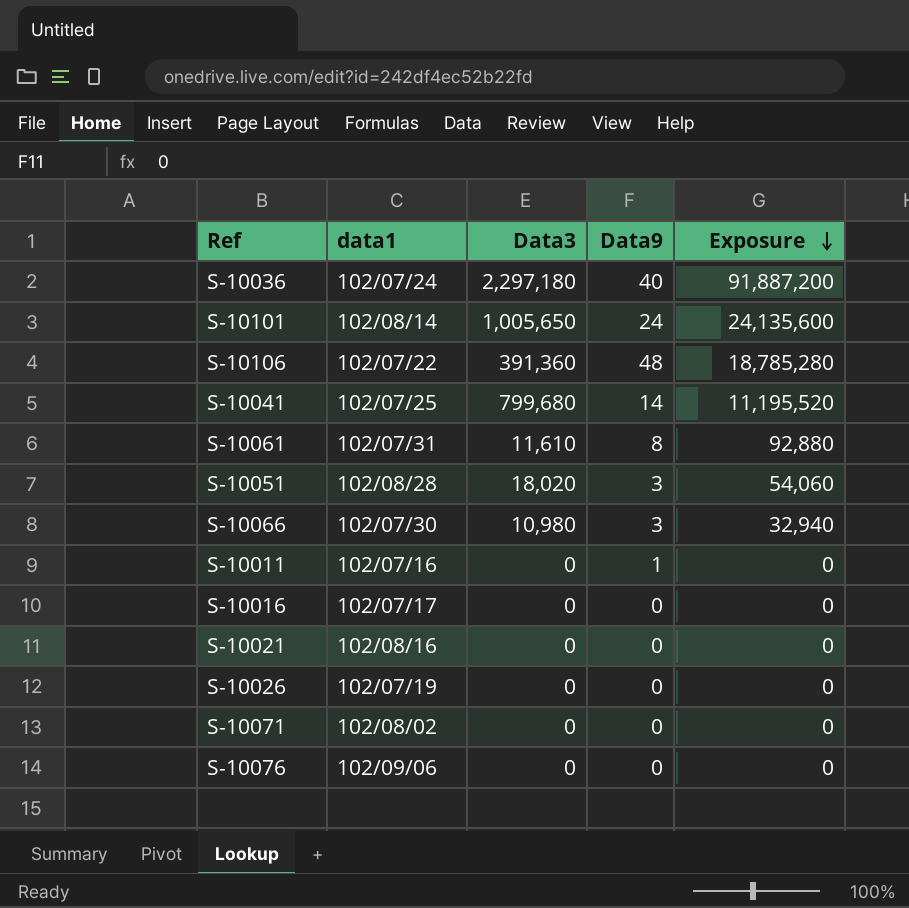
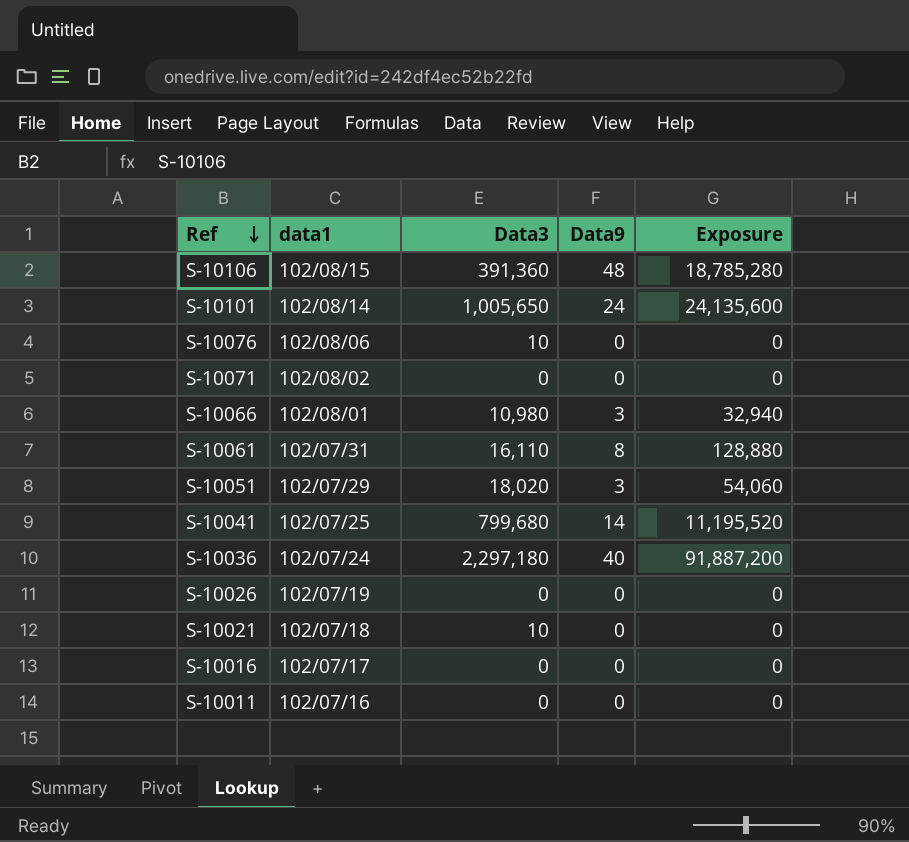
row order: Exposure descending -> Ref descending
S-10106 | data1: 102/07/22 -> 102/08/15
S-10076 | data1: 102/09/06 -> 102/08/06
S-10076 | Data3: 0 -> 10
S-10066 | data1: 102/07/30 -> 102/08/01
S-10061 | Data3: 11,610 -> 16,110
S-10061 | Exposure: 92,880 -> 128,880
S-10051 | data1: 102/08/28 -> 102/07/29
S-10021 | data1: 102/08/16 -> 102/07/18
S-10021 | Data3: 0 -> 10
S-10011 | Data9: 1 -> 0

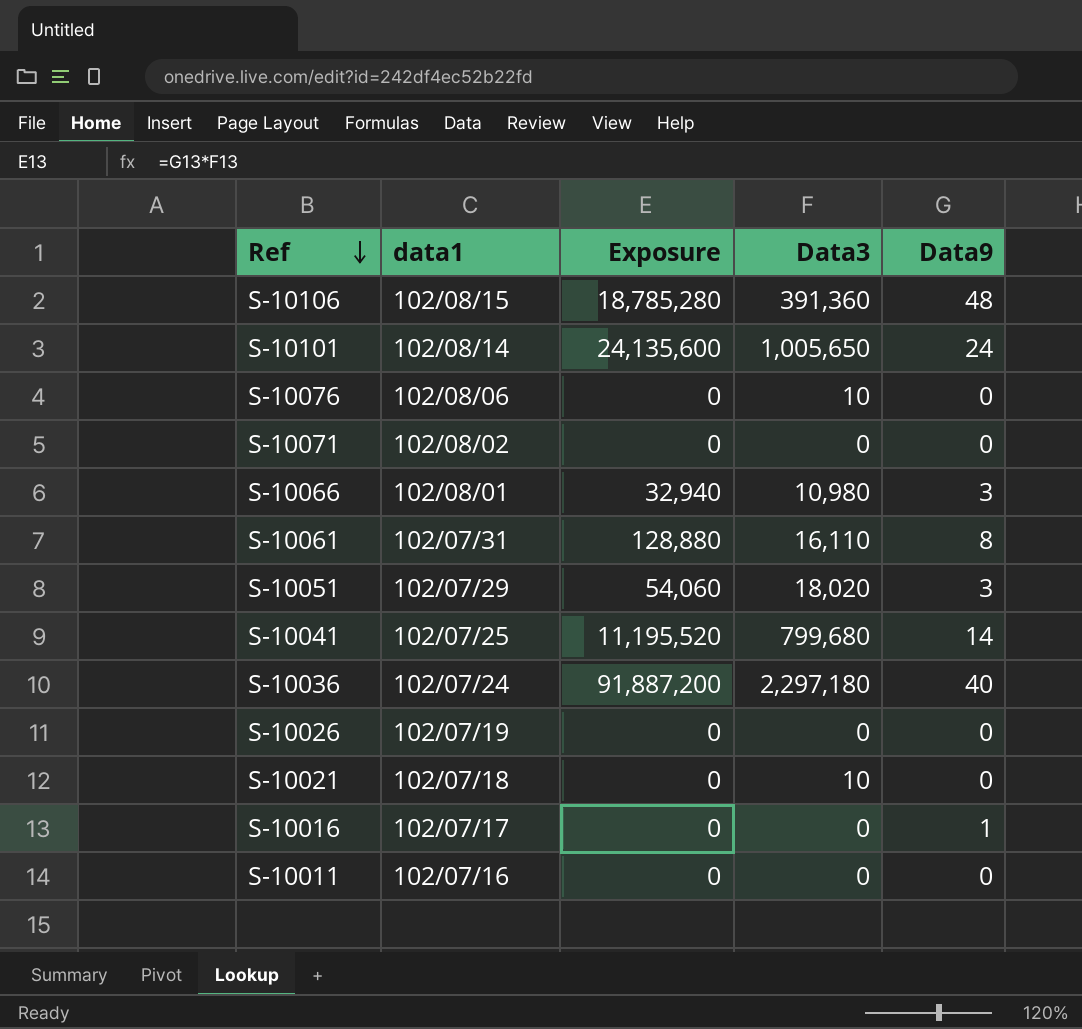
column Exposure | position: 5 -> 3
S-10016 | Data9: 0 -> 1

